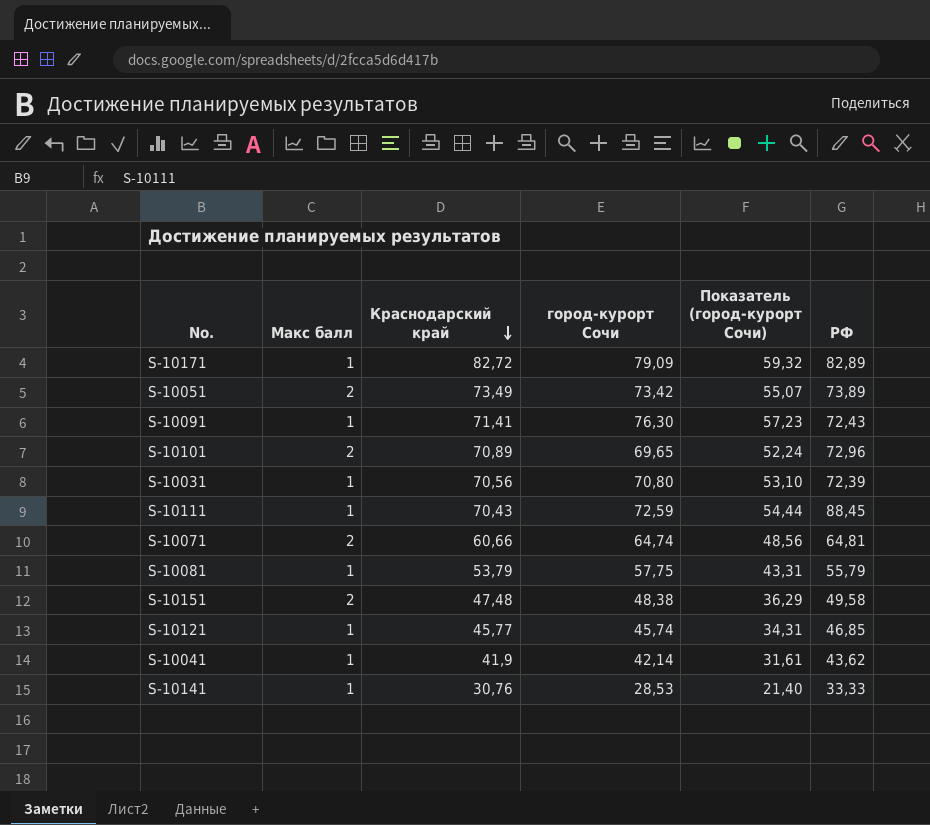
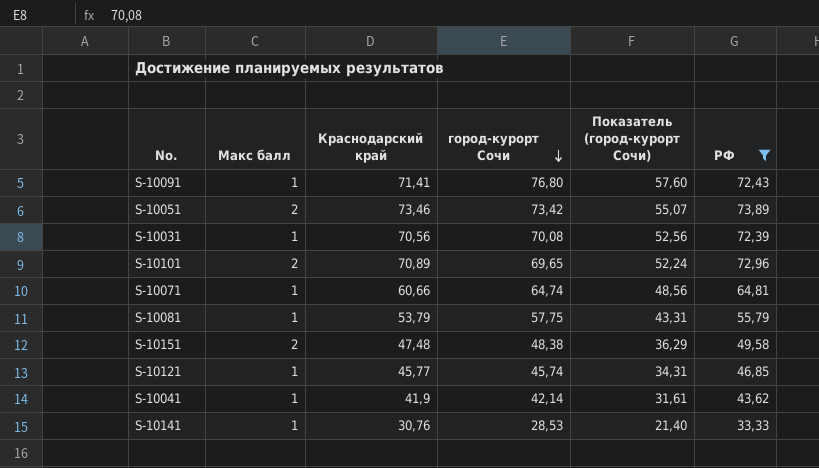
filter: none -> РФ <= 73,89
row order: Краснодарский край descending -> город-курорт Сочи descending
S-10091 | город-курорт Сочи: 76,30 -> 76,80
S-10091 | Показатель (город-курорт Сочи): 57,23 -> 57,60
S-10051 | Краснодарский край: 73,49 -> 73,46
S-10031 | город-курорт Сочи: 70,80 -> 70,08
S-10031 | Показатель (город-курорт Сочи): 53,10 -> 52,56
S-10071 | Макс балл: 2 -> 1

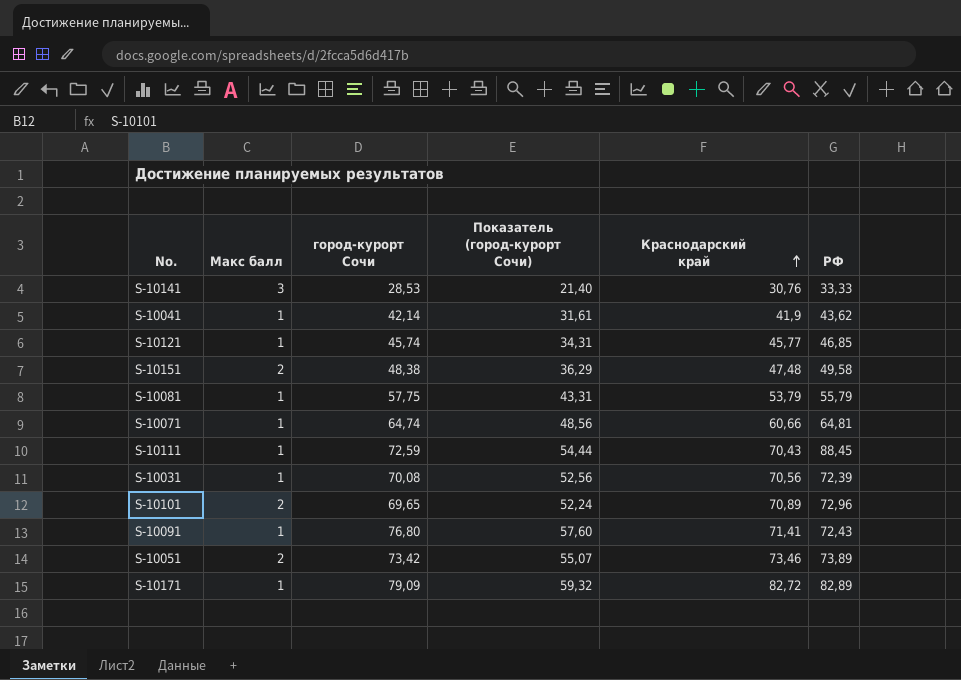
filter: РФ <= 73,89 -> none
row order: город-курорт Сочи descending -> Краснодарский край ascending
column Краснодарский край | position: 3 -> 5
S-10141 | Макс балл: 1 -> 3

